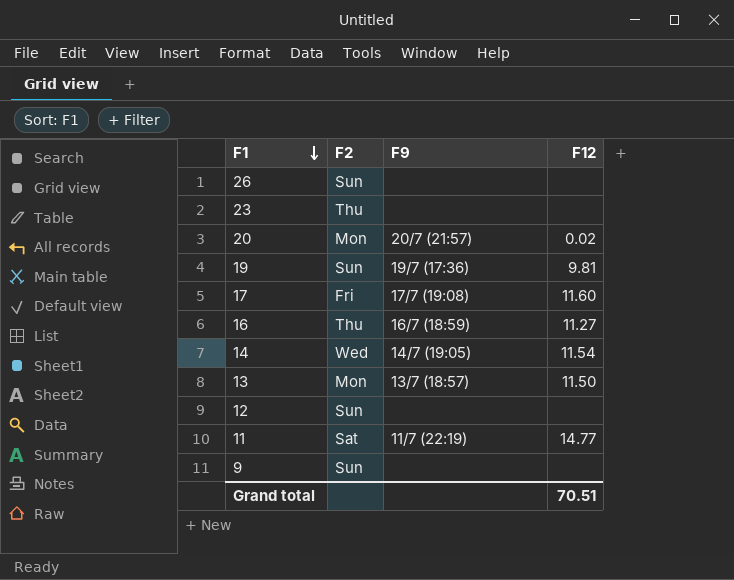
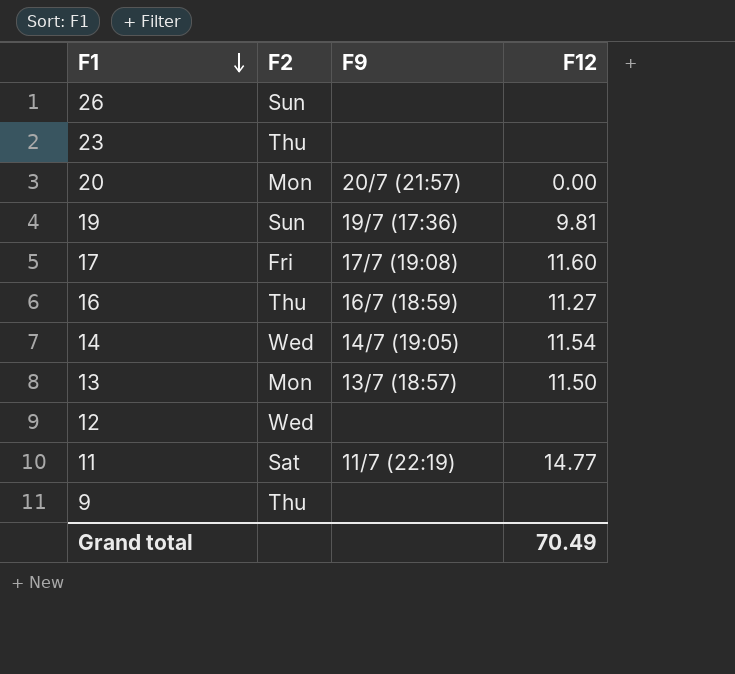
20 | F12: 0.02 -> 0.00
12 | F2: Sun -> Wed
9 | F2: Sun -> Thu
Grand total | F12: 70.51 -> 70.49

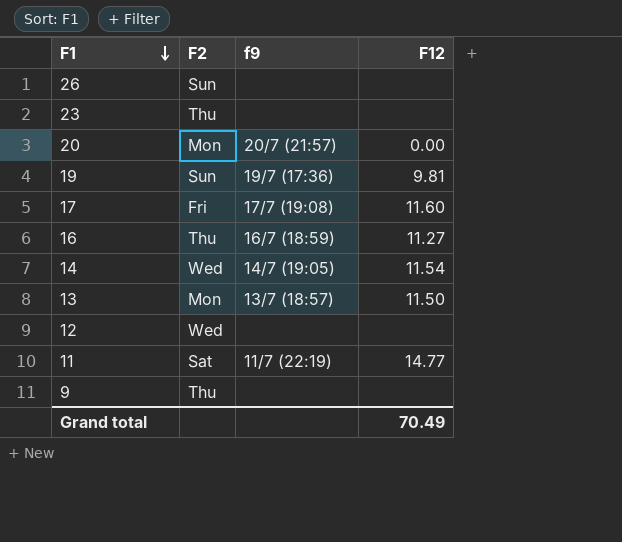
column name: F9 -> f9

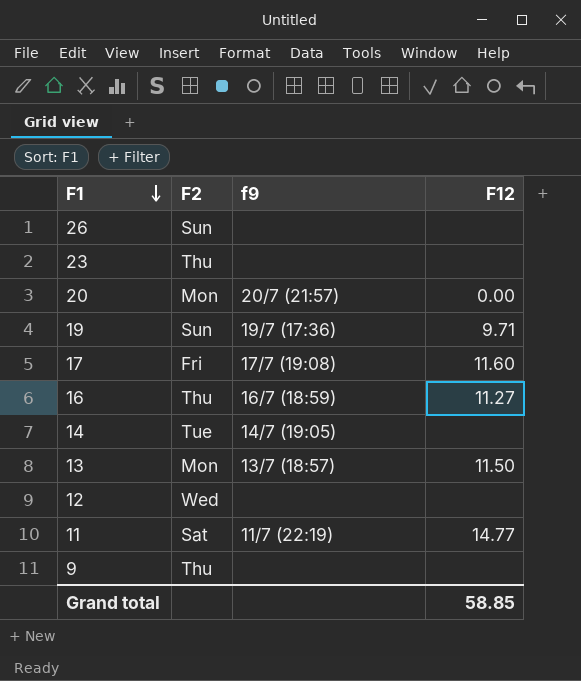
19 | F12: 9.81 -> 9.71
14 | F2: Wed -> Tue
14 | F12: 11.54 -> none
Grand total | F12: 70.49 -> 58.85

